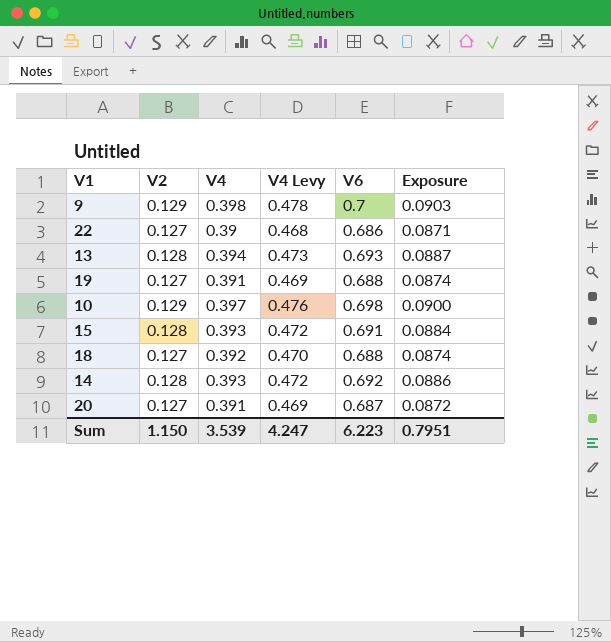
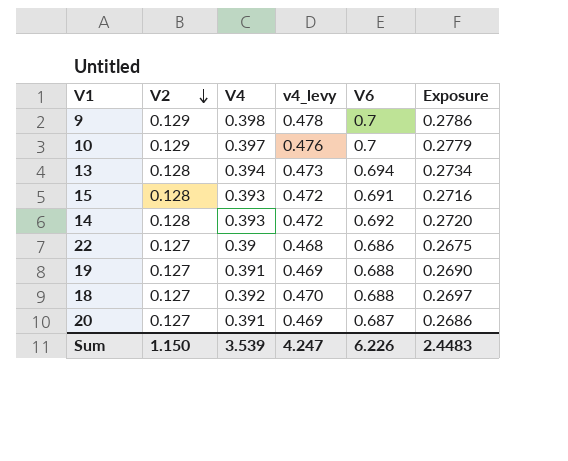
row order: none -> V2 descending
column name: V4 Levy -> v4_levy
column Exposure | formula: [V2] * [V6] -> [V4] * [V6]
10 | V6: 0.698 -> 0.7
13 | V6: 0.693 -> 0.694
Sum | V6: 6.223 -> 6.226
Sum | Exposure: 0.7951 -> 2.4483

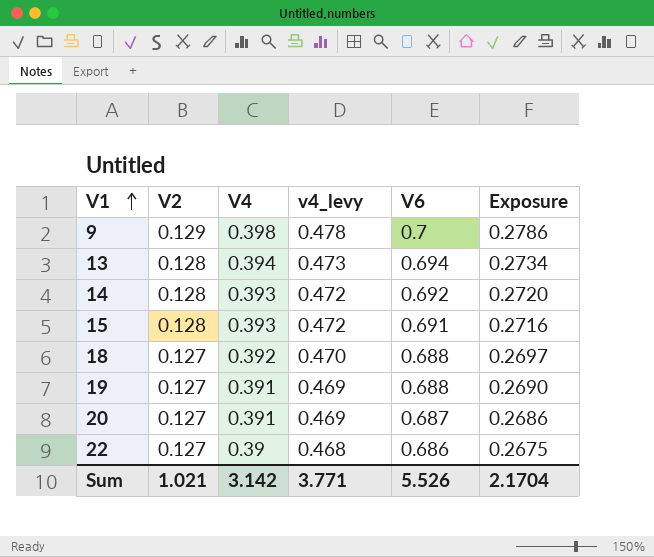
row order: V2 descending -> V1 ascending
row 10: 0.129 | 0.397 | 0.476 | 0.7 | 0.2779 -> none
Sum | V2: 1.150 -> 1.021
Sum | V4: 3.539 -> 3.142
Sum | v4_levy: 4.247 -> 3.771
Sum | V6: 6.226 -> 5.526
Sum | Exposure: 2.4483 -> 2.1704

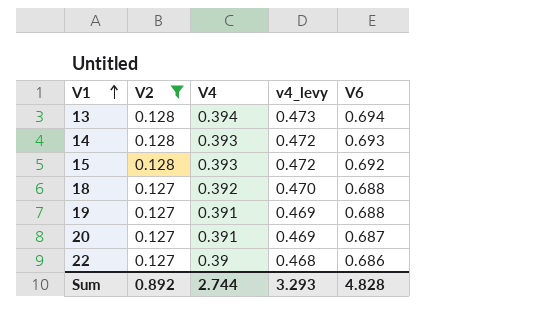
filter: none -> V2 != 0.129
column Exposure | formula: [V4] * [V6] -> none
14 | V6: 0.692 -> 0.693
15 | V6: 0.691 -> 0.692
Sum | V2: 1.021 -> 0.892
Sum | V4: 3.142 -> 2.744
Sum | v4_levy: 3.771 -> 3.293
Sum | V6: 5.526 -> 4.828

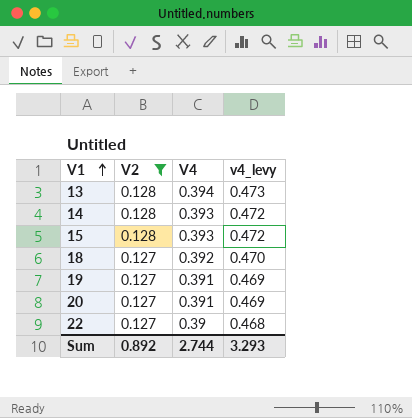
column V6 | position: 5 -> none

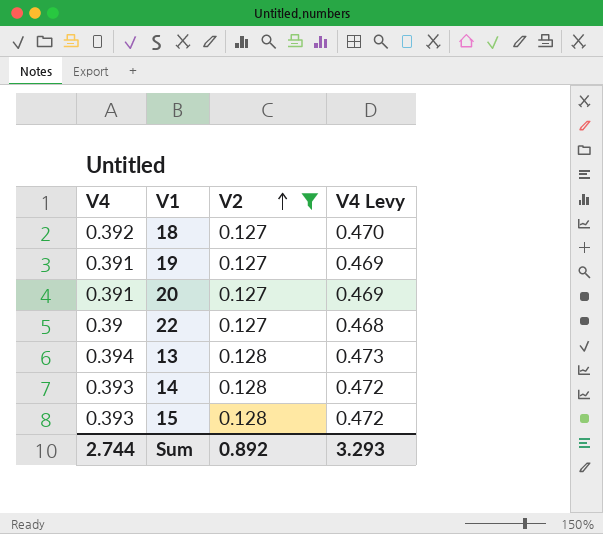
row order: V1 ascending -> V2 ascending
column V4 | position: 3 -> 1
column name: v4_levy -> V4 Levy

